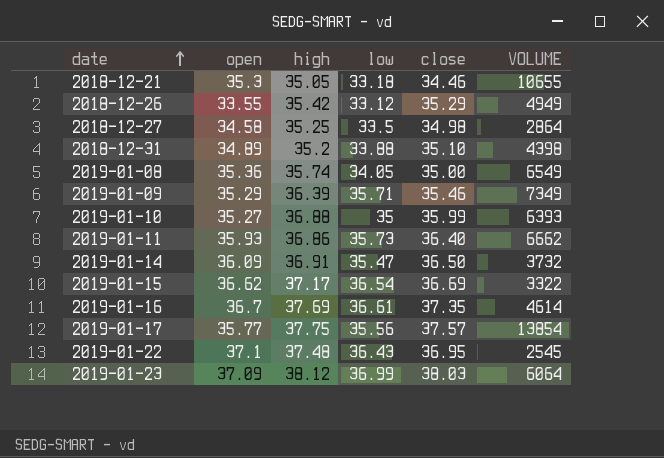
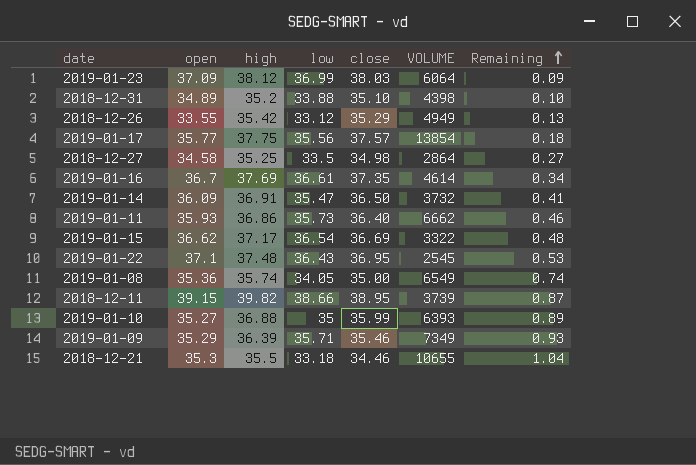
row order: date ascending -> Remaining ascending
column Remaining | formula: none -> [high] - [close]
row 2018-12-11: none -> 39.15 | 39.82 | 38.66 | 38.95 | 3739 | 0.87
2018-12-21 | high: 35.05 -> 35.5

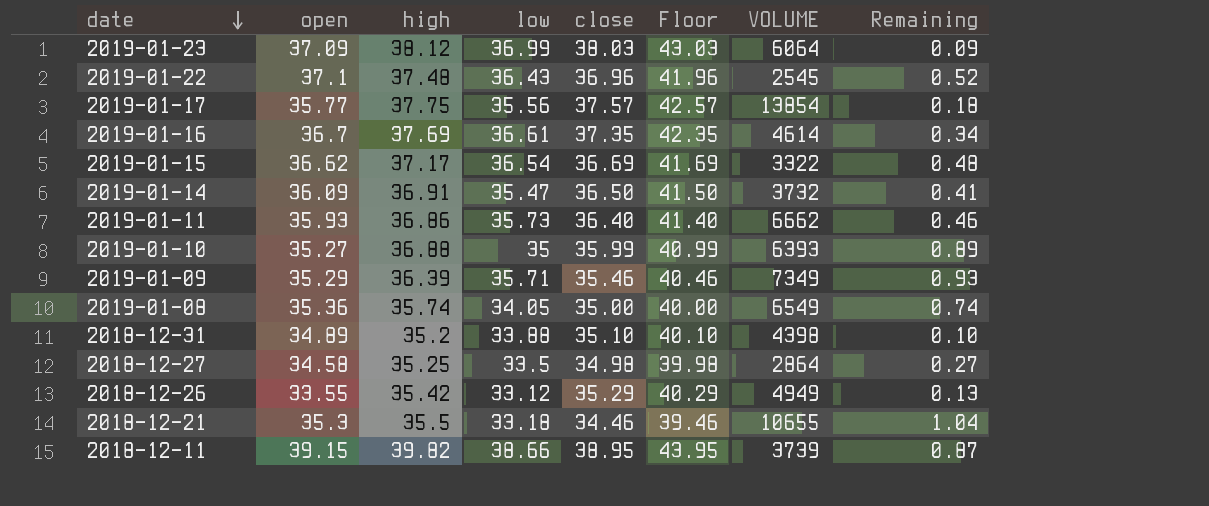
row order: Remaining ascending -> date descending
column Floor | formula: none -> [close] + 5
2019-01-22 | close: 36.95 -> 36.96
2019-01-22 | Remaining: 0.53 -> 0.52

